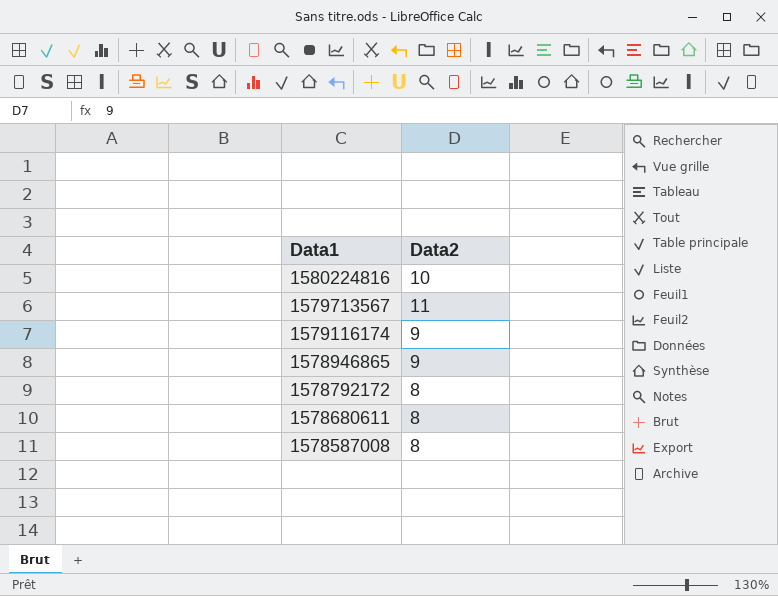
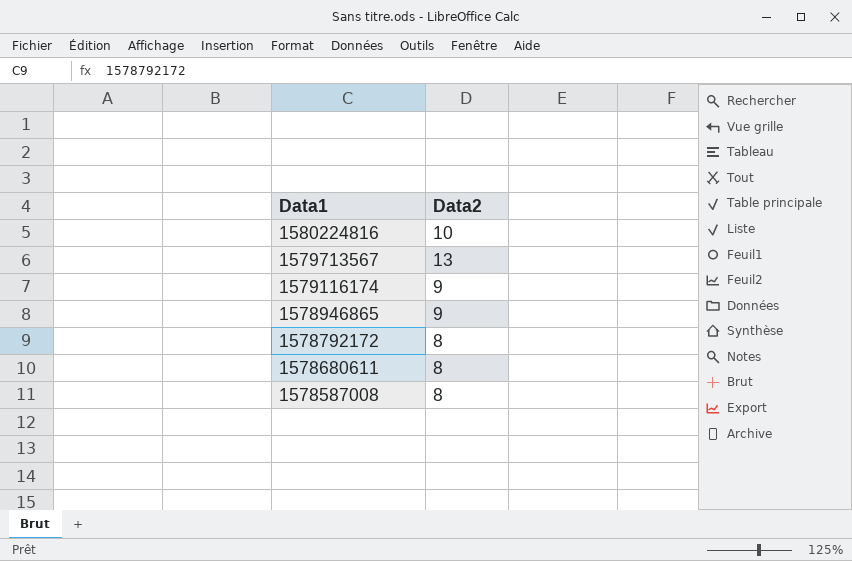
1579713567 | Data2: 11 -> 13

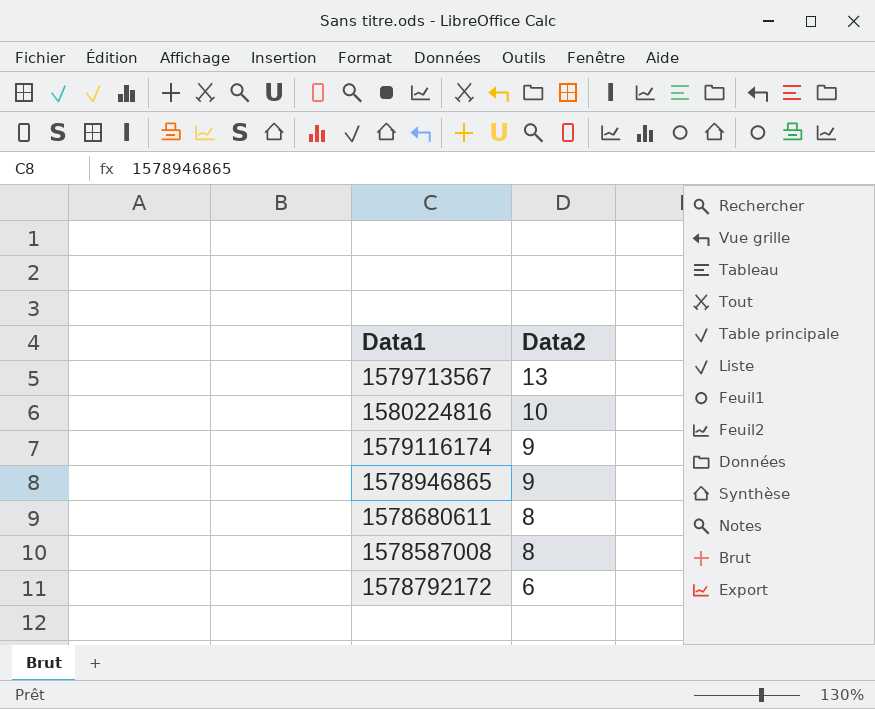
row order: Data1 descending -> Data2 descending
1578792172 | Data2: 8 -> 6

